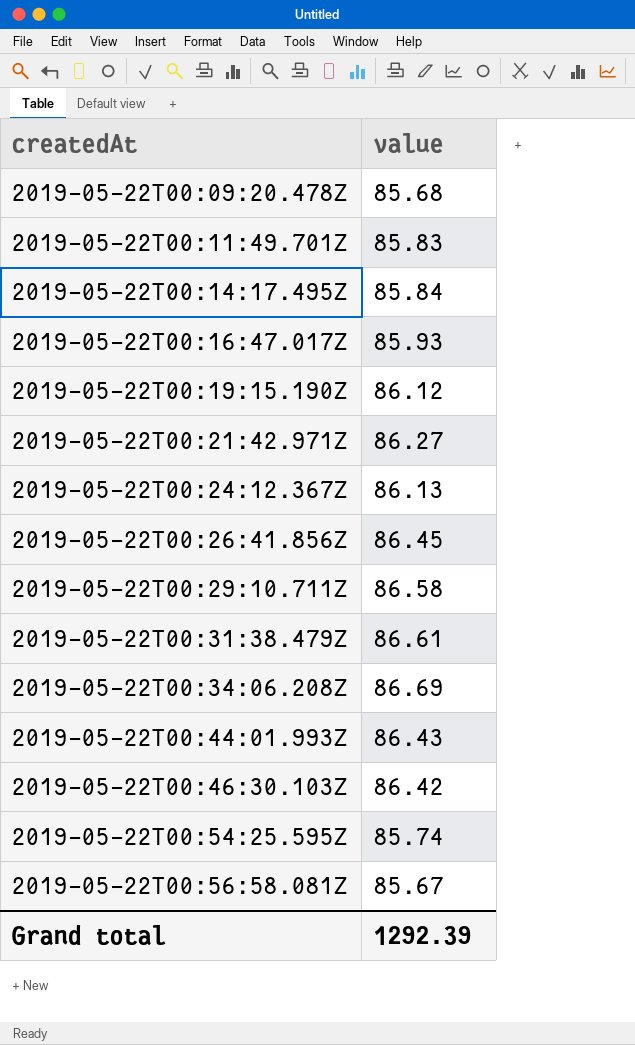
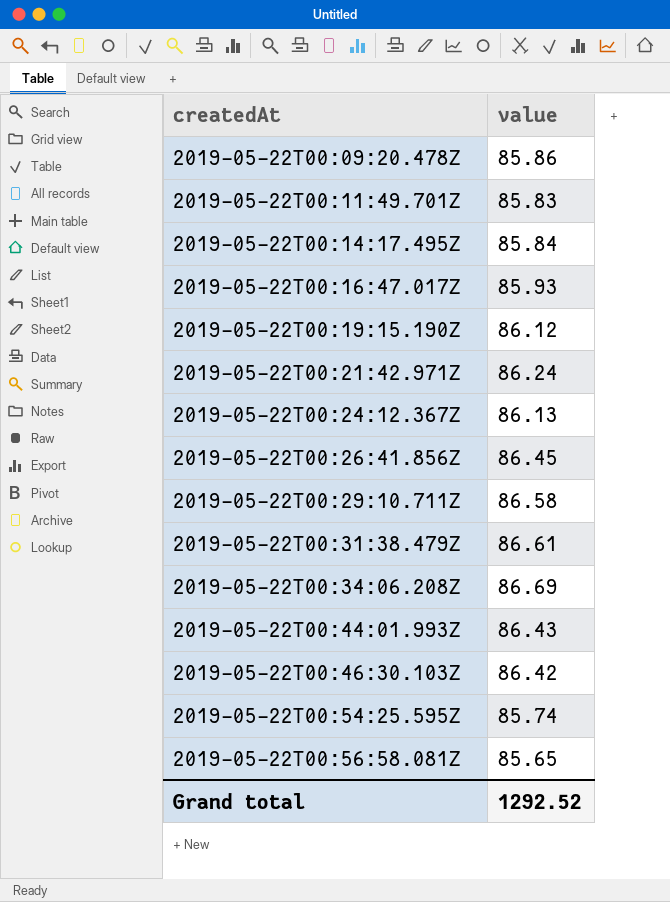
2019-05-22T00:09:20.478Z | value: 85.68 -> 85.86
2019-05-22T00:21:42.971Z | value: 86.27 -> 86.24
2019-05-22T00:56:58.081Z | value: 85.67 -> 85.65
Grand total | value: 1292.39 -> 1292.52

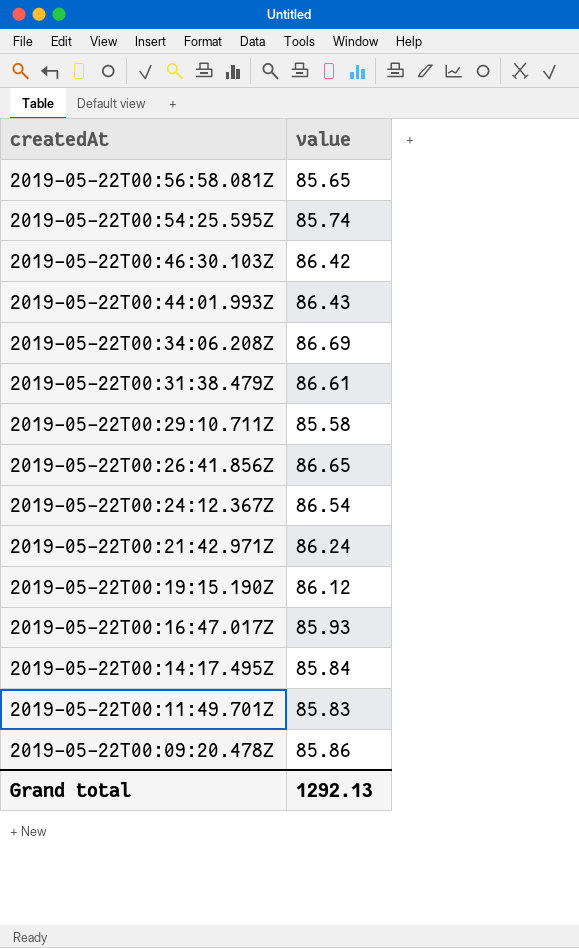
row order: createdAt ascending -> createdAt descending
2019-05-22T00:29:10.711Z | value: 86.58 -> 85.58
2019-05-22T00:26:41.856Z | value: 86.45 -> 86.65
2019-05-22T00:24:12.367Z | value: 86.13 -> 86.54
Grand total | value: 1292.52 -> 1292.13

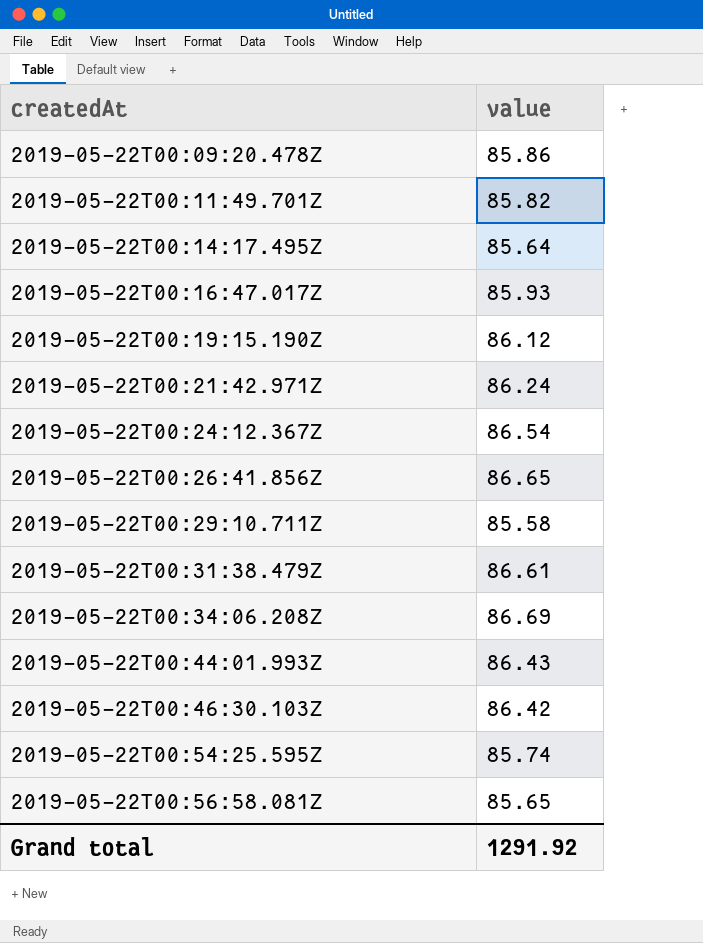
row order: createdAt descending -> createdAt ascending
2019-05-22T00:11:49.701Z | value: 85.83 -> 85.82
2019-05-22T00:14:17.495Z | value: 85.84 -> 85.64
Grand total | value: 1292.13 -> 1291.92

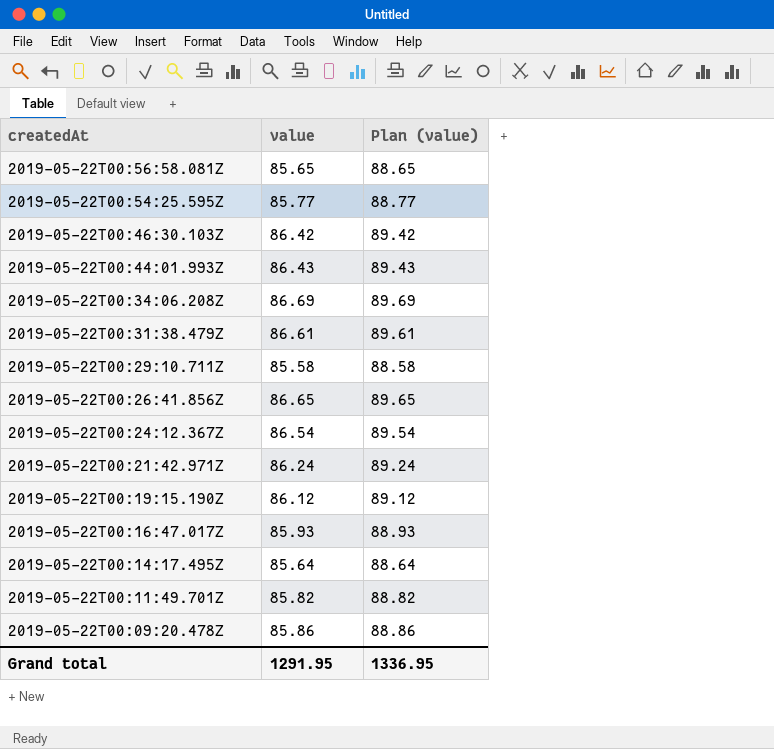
row order: createdAt ascending -> createdAt descending
column Plan (value) | formula: none -> [value] + 3
2019-05-22T00:54:25.595Z | value: 85.74 -> 85.77
Grand total | value: 1291.92 -> 1291.95

